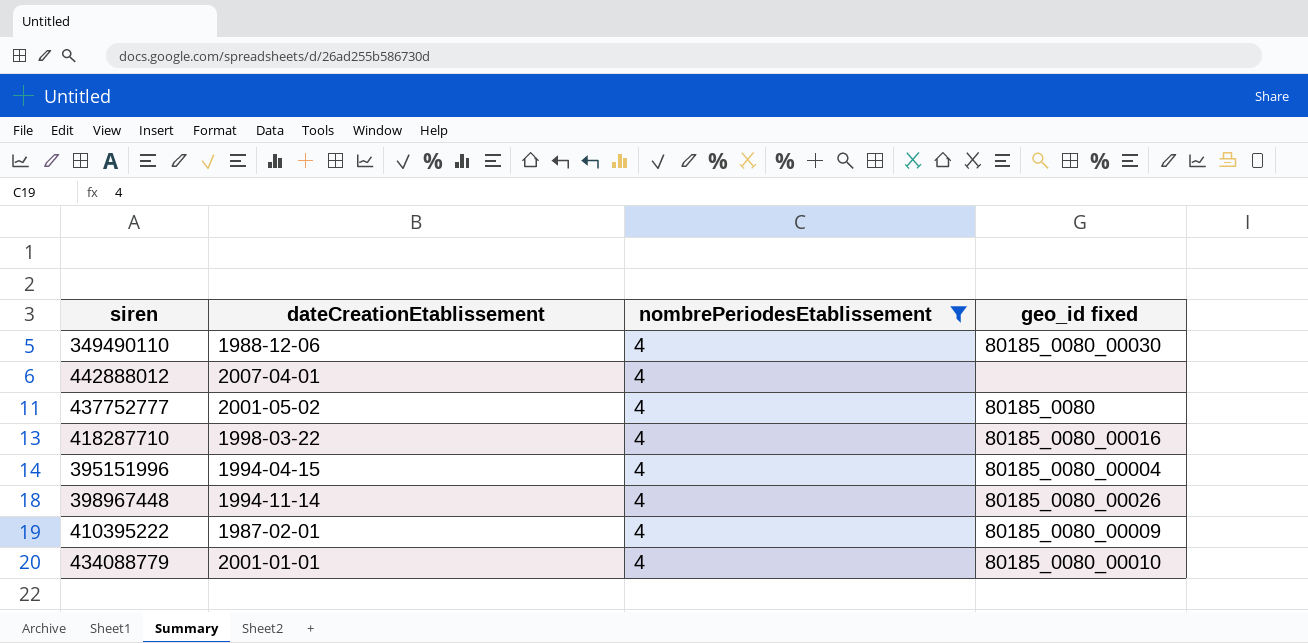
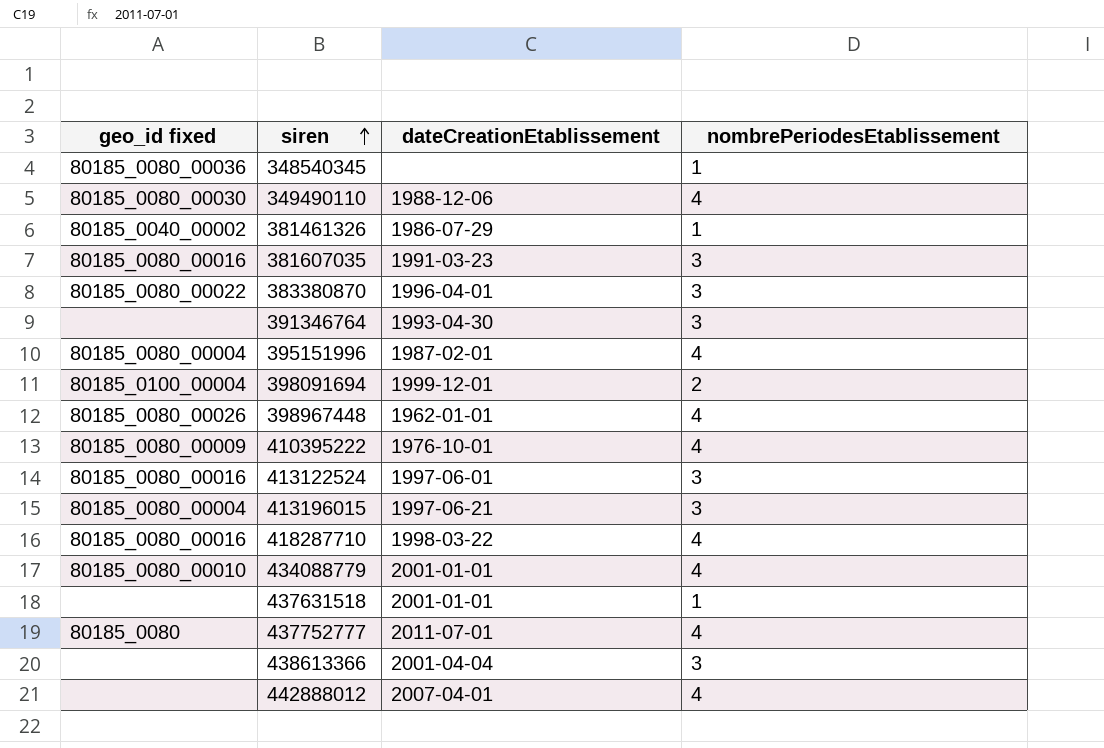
filter: nombrePeriodesEtablissement = 4 -> none
row order: none -> siren ascending
column geo_id fixed | position: 4 -> 1
395151996 | dateCreationEtablissement: 1994-04-15 -> 1987-02-01
398967448 | dateCreationEtablissement: 1994-11-14 -> 1962-01-01
410395222 | dateCreationEtablissement: 1987-02-01 -> 1976-10-01
437752777 | dateCreationEtablissement: 2001-05-02 -> 2011-07-01

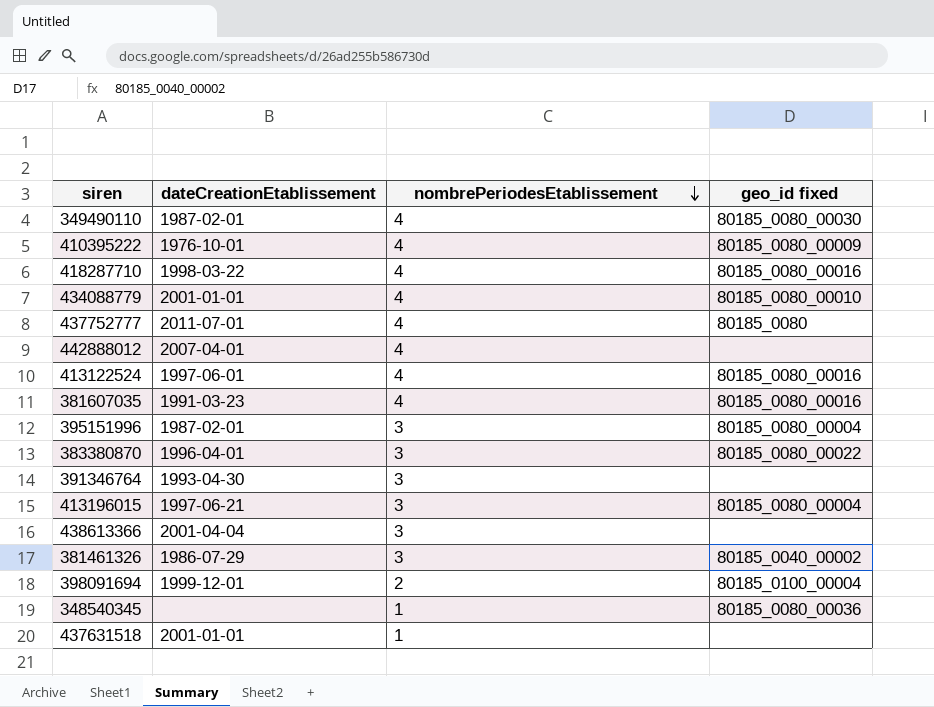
row order: siren ascending -> nombrePeriodesEtablissement descending
column geo_id fixed | position: 1 -> 4
row 398967448: 80185_0080_00026 | 1962-01-01 | 4 -> none
349490110 | dateCreationEtablissement: 1988-12-06 -> 1987-02-01
413122524 | nombrePeriodesEtablissement: 3 -> 4
381607035 | nombrePeriodesEtablissement: 3 -> 4
395151996 | nombrePeriodesEtablissement: 4 -> 3
381461326 | nombrePeriodesEtablissement: 1 -> 3

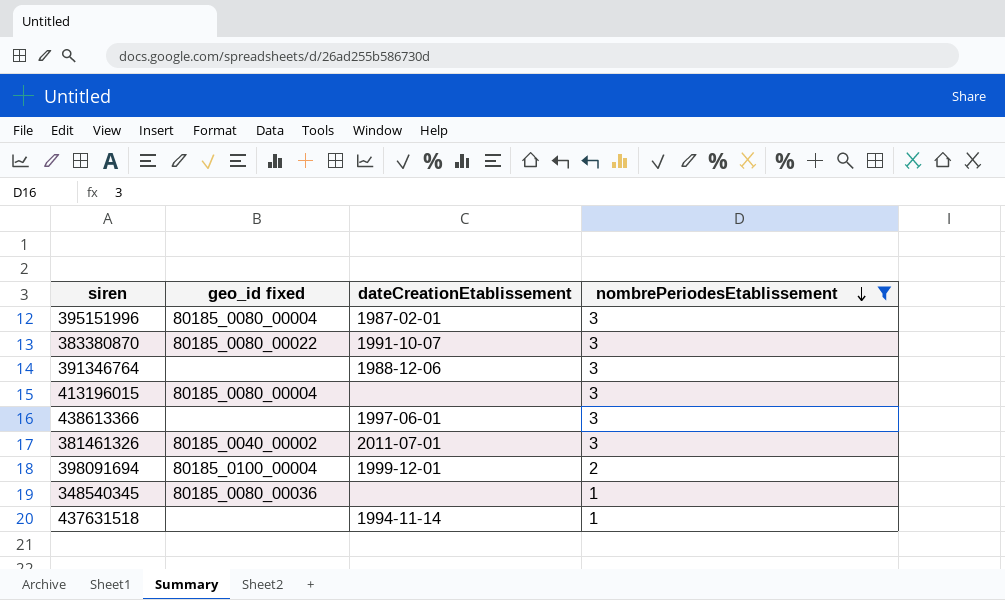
filter: none -> nombrePeriodesEtablissement != 4
column geo_id fixed | position: 4 -> 2
383380870 | dateCreationEtablissement: 1996-04-01 -> 1991-10-07
391346764 | dateCreationEtablissement: 1993-04-30 -> 1988-12-06
413196015 | dateCreationEtablissement: 1997-06-21 -> none
438613366 | dateCreationEtablissement: 2001-04-04 -> 1997-06-01
381461326 | dateCreationEtablissement: 1986-07-29 -> 2011-07-01
437631518 | dateCreationEtablissement: 2001-01-01 -> 1994-11-14

